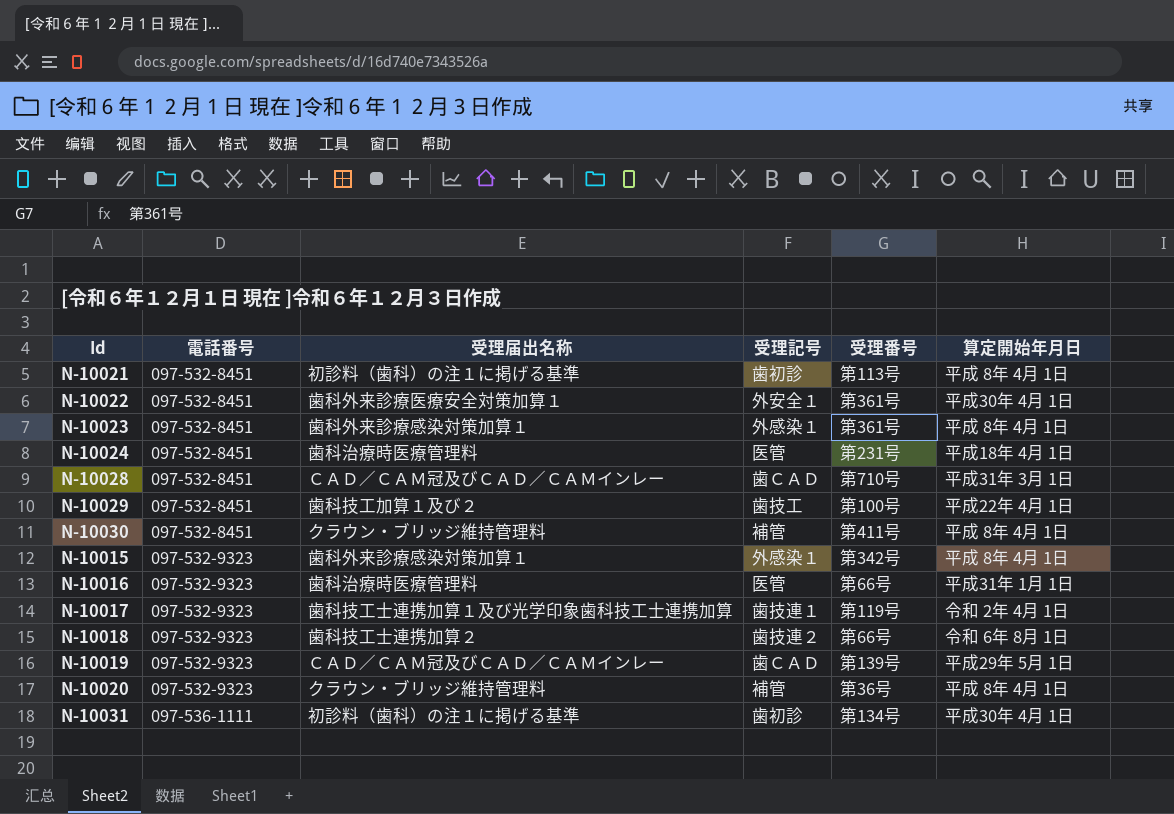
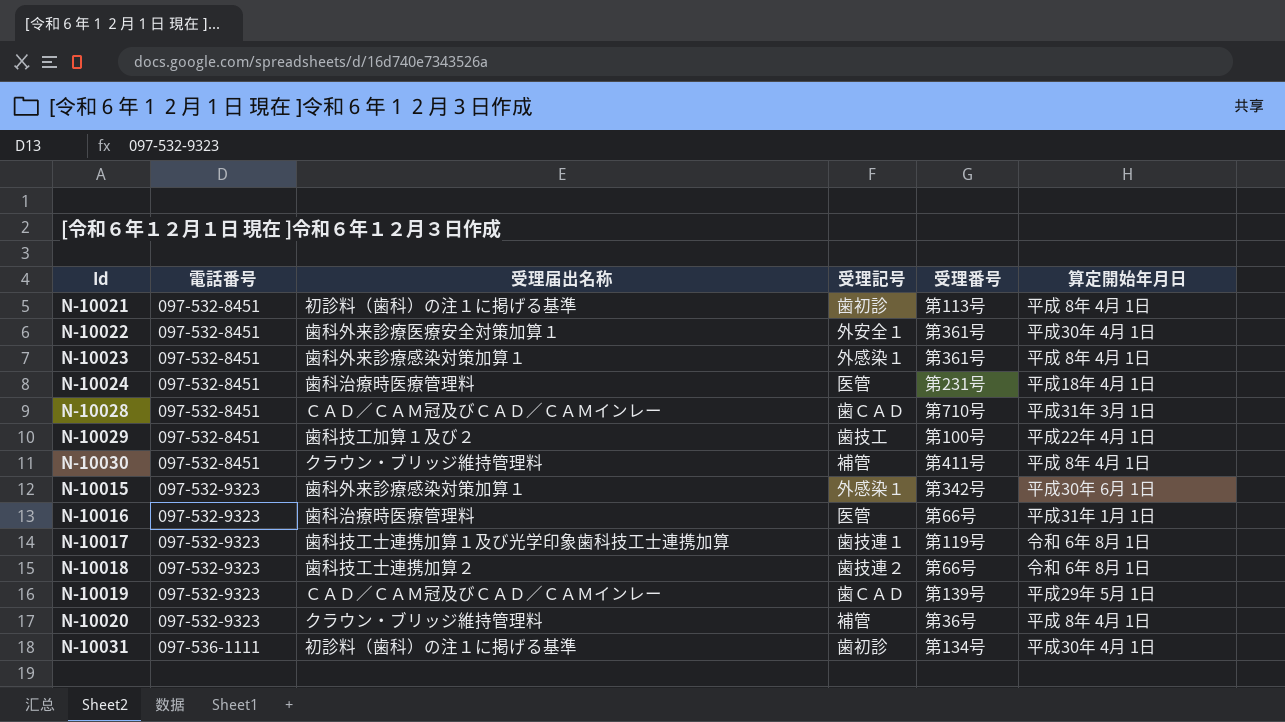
N-10015 | 算定開始年月日: 平成 8年 4月 1日 -> 平成30年 6月 1日
N-10017 | 算定開始年月日: 令和 2年 4月 1日 -> 令和 6年 8月 1日

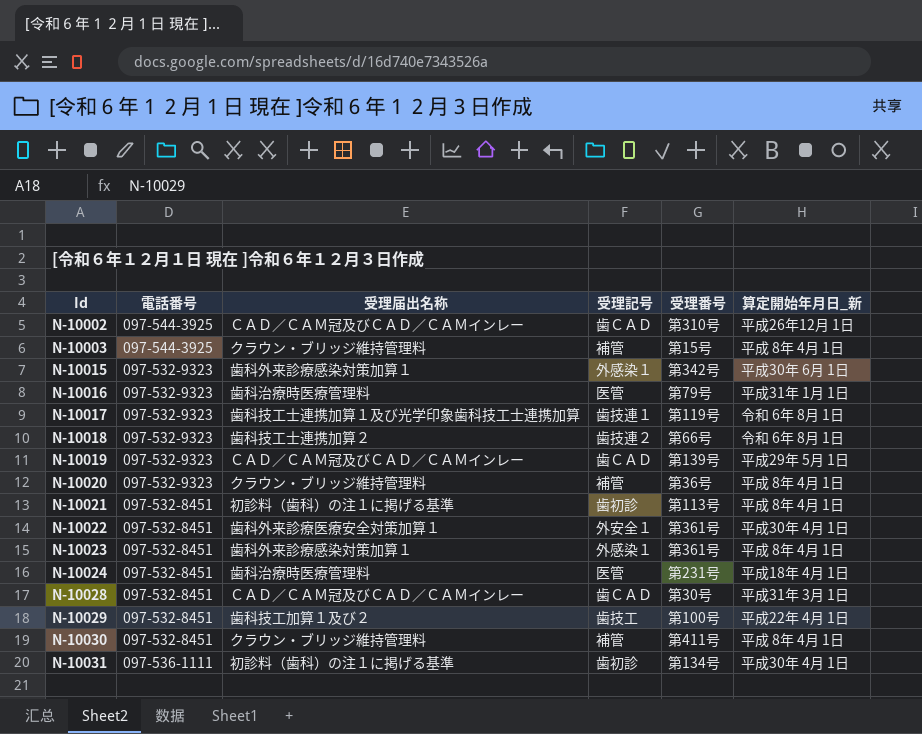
row order: 電話番号 ascending -> Id ascending
column name: 算定開始年月日 -> 算定開始年月日_新
row N-10002: none -> 097-544-3925 | ＣＡＤ／ＣＡＭ冠及びＣＡＤ／ＣＡＭインレー | 歯ＣＡＤ | 第310号 | 平成26年12月 1日
row N-10003: none -> 097-544-3925 | クラウン・ブリッジ維持管理料 | 補管 | 第15号 | 平成 8年 4月 1日
N-10016 | 受理番号: 第66号 -> 第79号
N-10028 | 受理番号: 第710号 -> 第30号

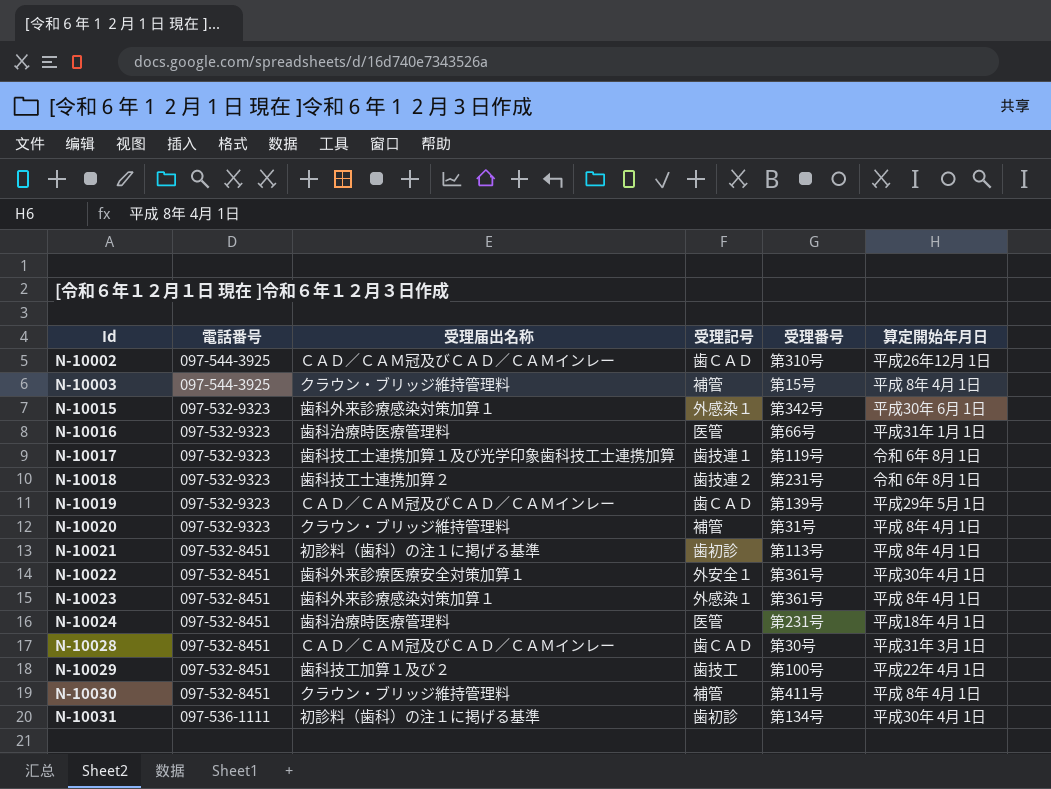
column name: 算定開始年月日_新 -> 算定開始年月日
N-10016 | 受理番号: 第79号 -> 第66号
N-10018 | 受理番号: 第66号 -> 第231号
N-10020 | 受理番号: 第36号 -> 第31号

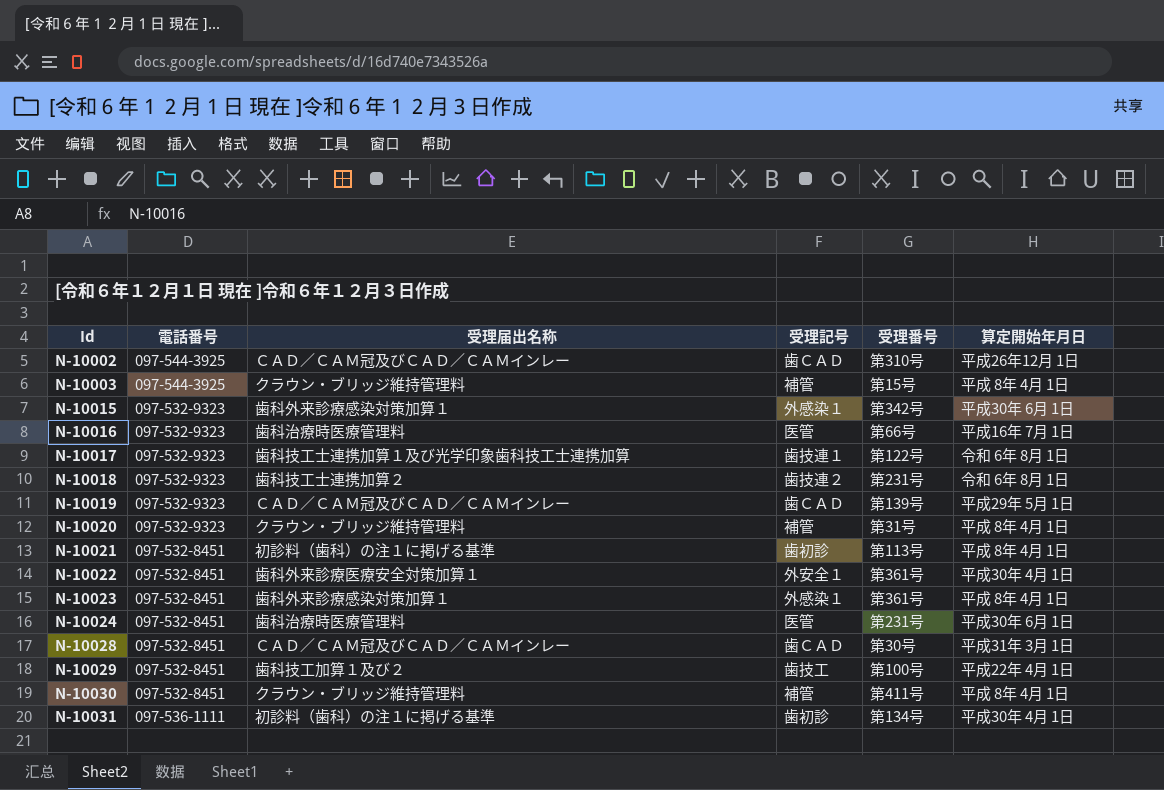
N-10016 | 算定開始年月日: 平成31年 1月 1日 -> 平成16年 7月 1日
N-10017 | 受理番号: 第119号 -> 第122号
N-10024 | 算定開始年月日: 平成18年 4月 1日 -> 平成30年 6月 1日

